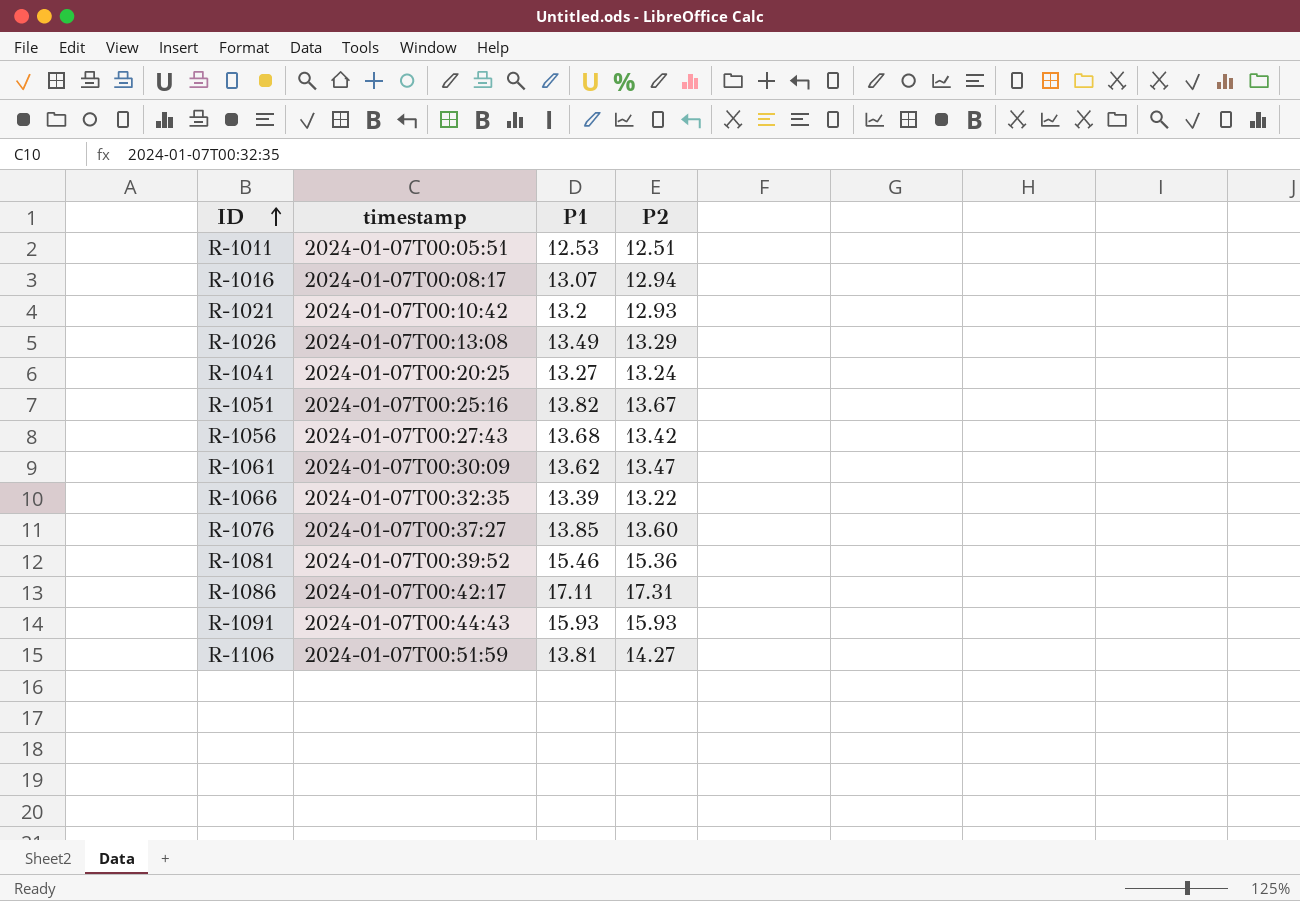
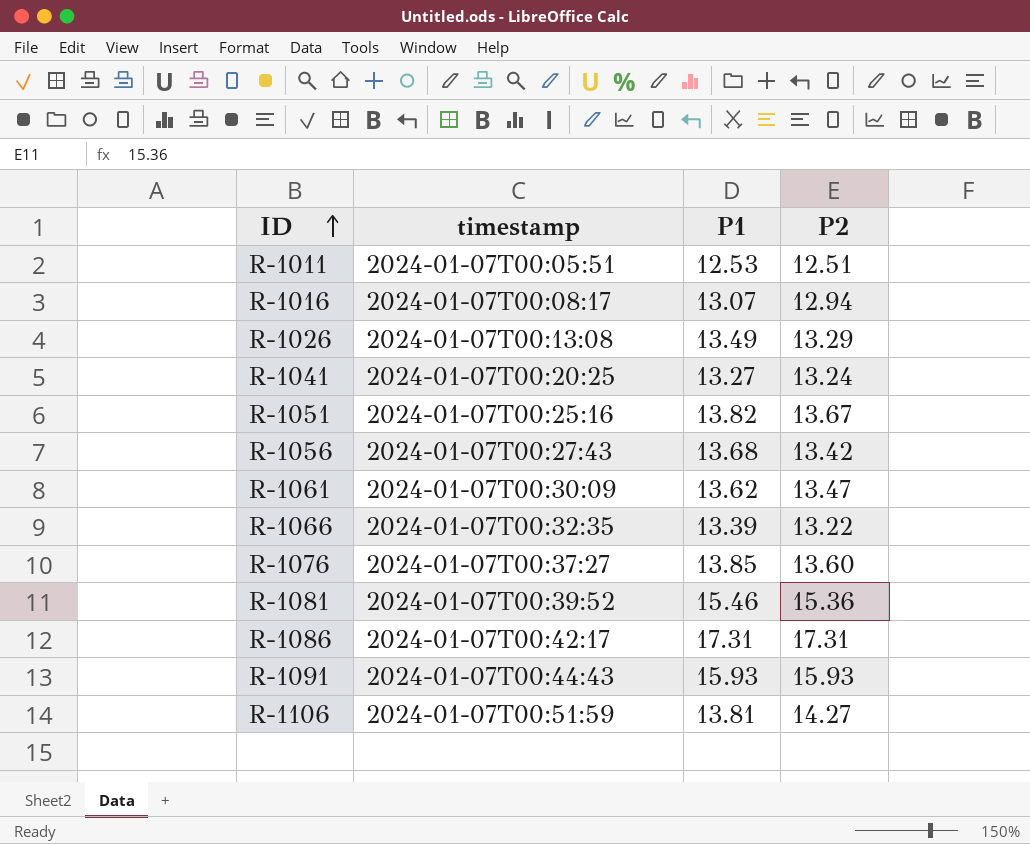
row R-1021: 2024-01-07T00:10:42 | 13.2 | 12.93 -> none
R-1086 | P1: 17.11 -> 17.31

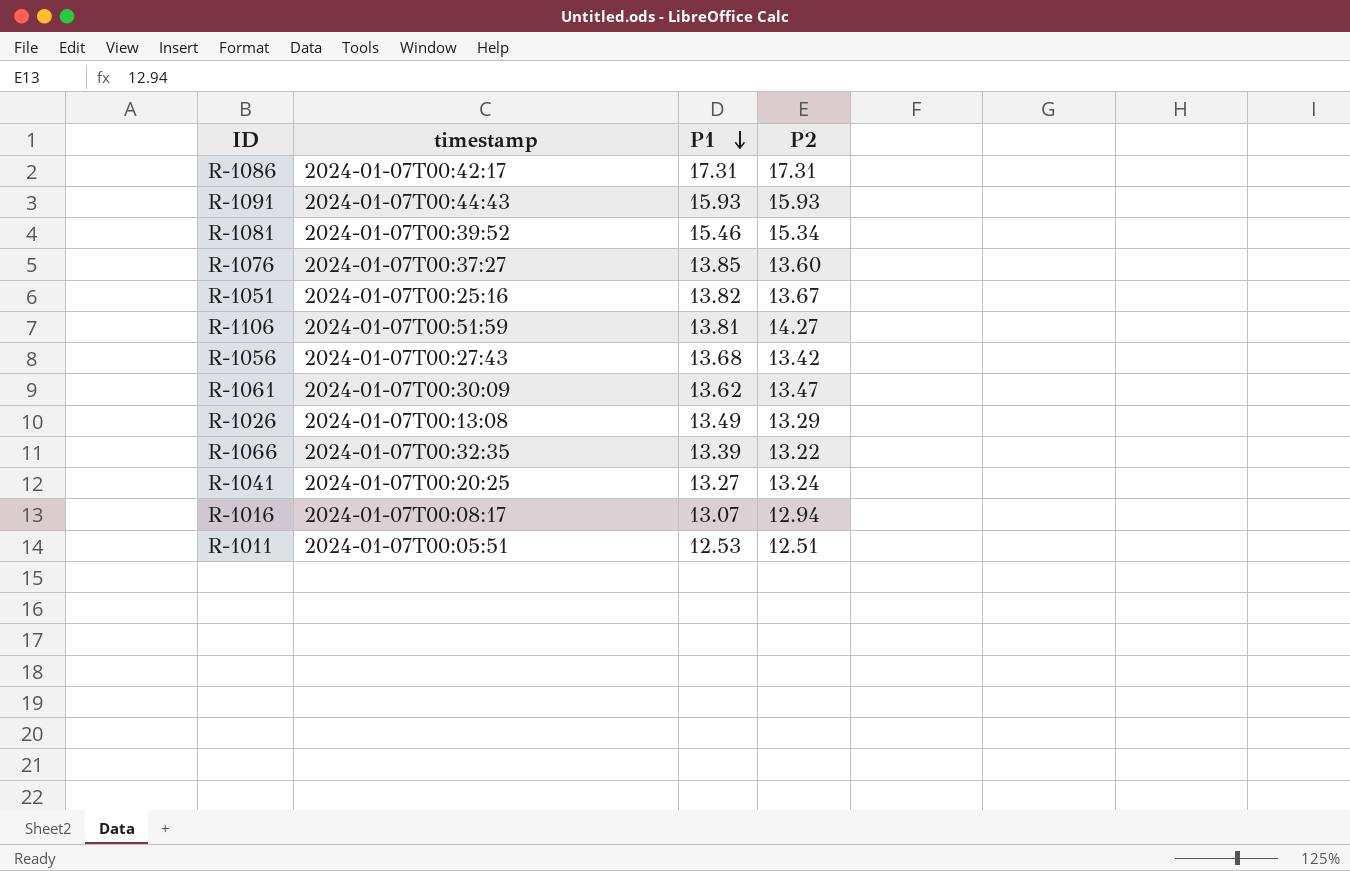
row order: ID ascending -> P1 descending
R-1081 | P2: 15.36 -> 15.34

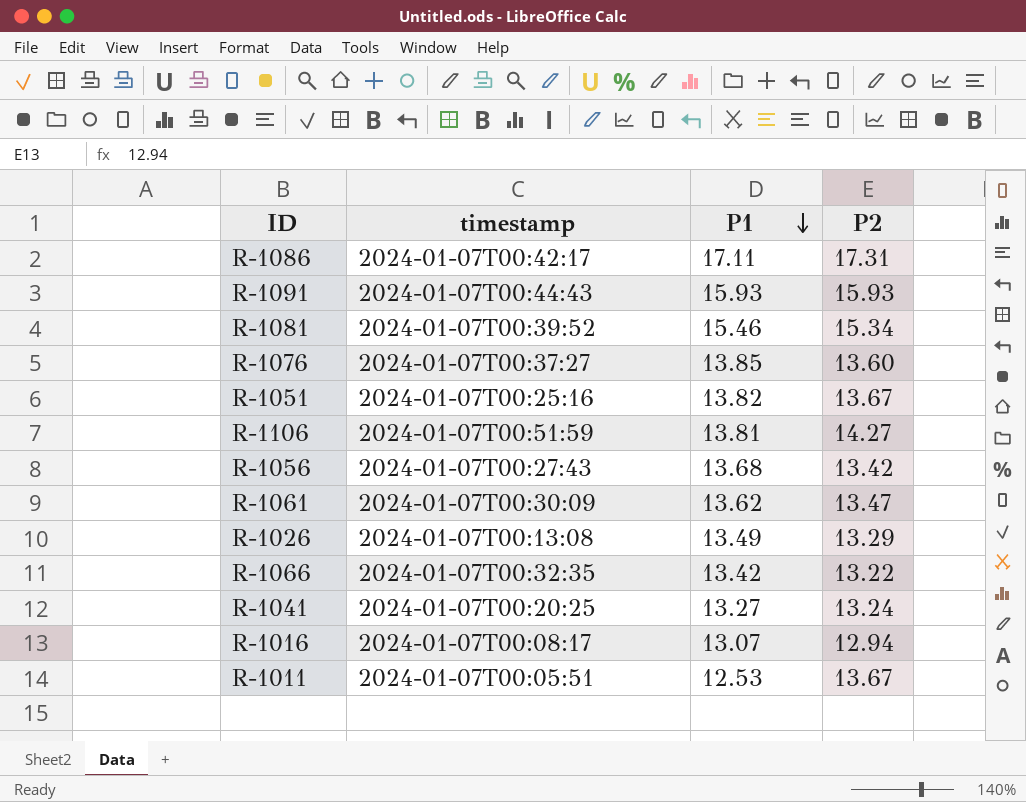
R-1086 | P1: 17.31 -> 17.11
R-1066 | P1: 13.39 -> 13.42
R-1011 | P2: 12.51 -> 13.67

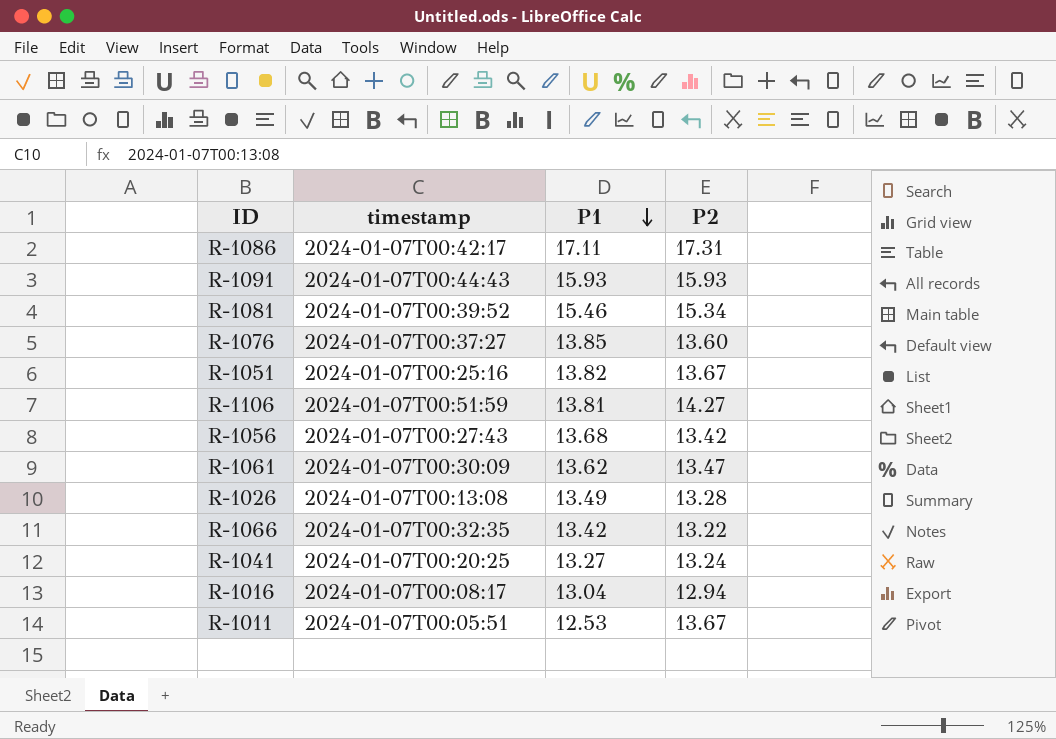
R-1026 | P2: 13.29 -> 13.28
R-1016 | P1: 13.07 -> 13.04

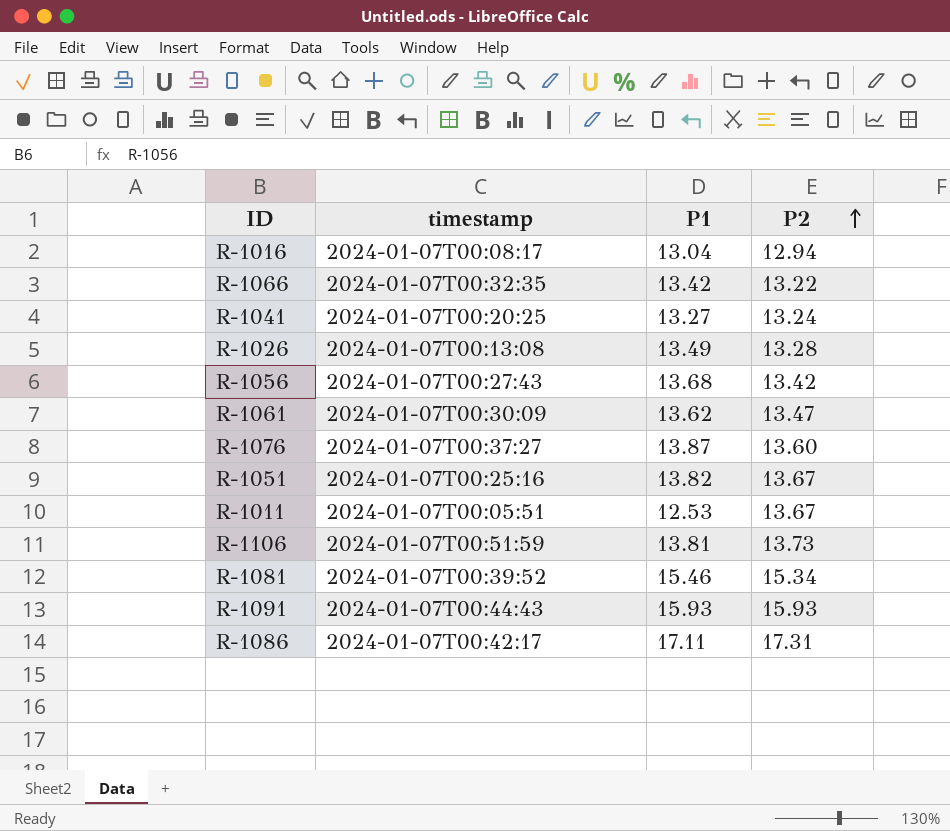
row order: P1 descending -> P2 ascending
R-1076 | P1: 13.85 -> 13.87
R-1106 | P2: 14.27 -> 13.73

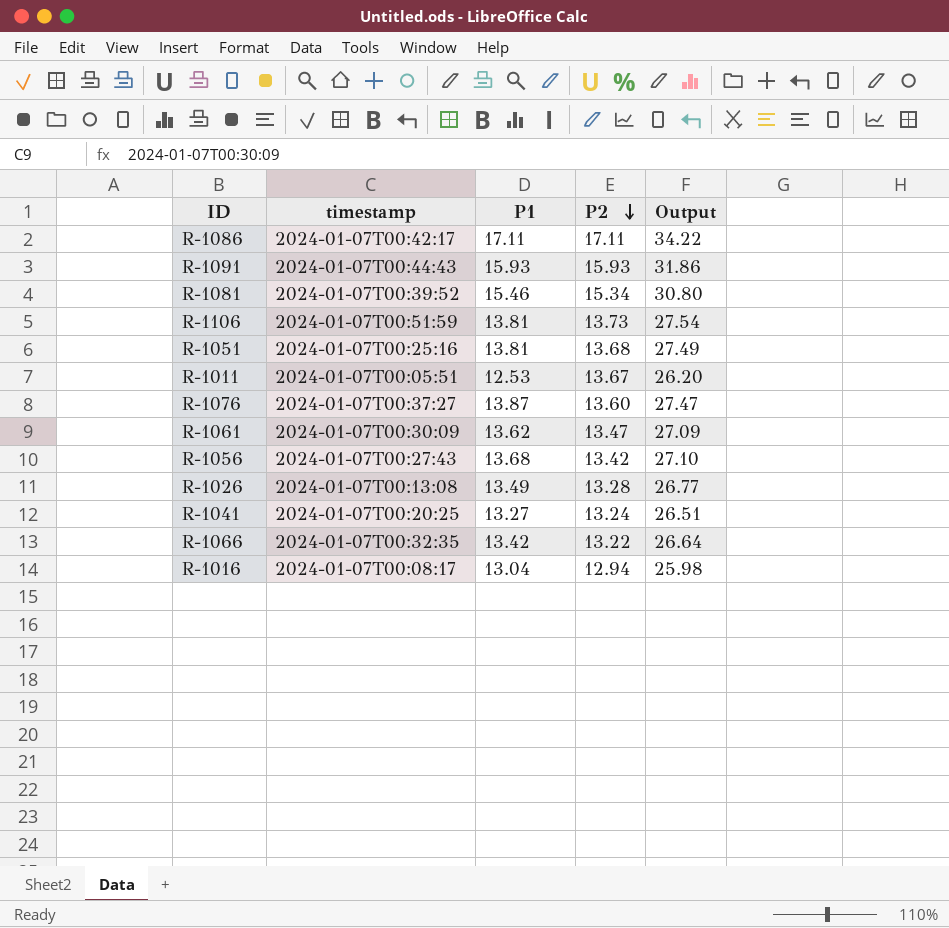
row order: P2 ascending -> P2 descending
column Output | formula: none -> [P1] + [P2]
R-1086 | P2: 17.31 -> 17.11
R-1051 | P1: 13.82 -> 13.81
R-1051 | P2: 13.67 -> 13.68

